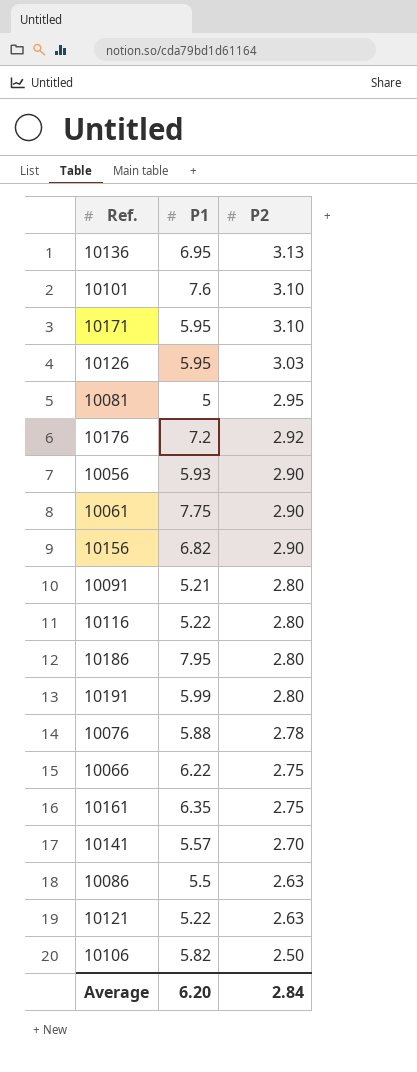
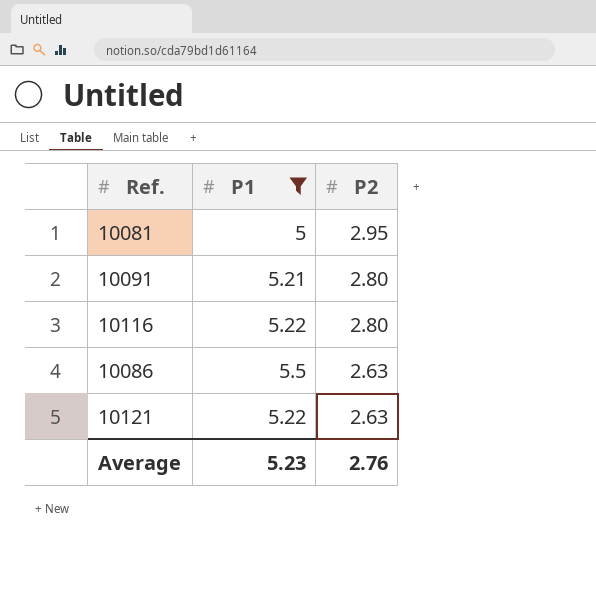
filter: none -> P1 <= 5.5
Average | P1: 6.20 -> 5.23
Average | P2: 2.84 -> 2.76

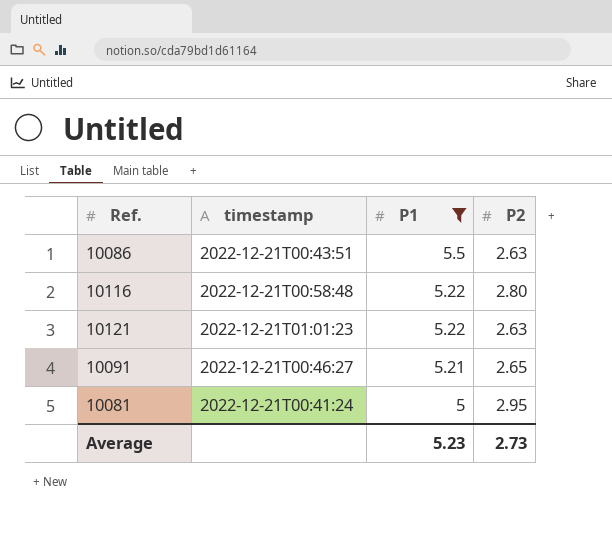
row order: P2 descending -> P1 descending
column timestamp | position: none -> 2
10091 | P2: 2.80 -> 2.65
Average | P2: 2.76 -> 2.73

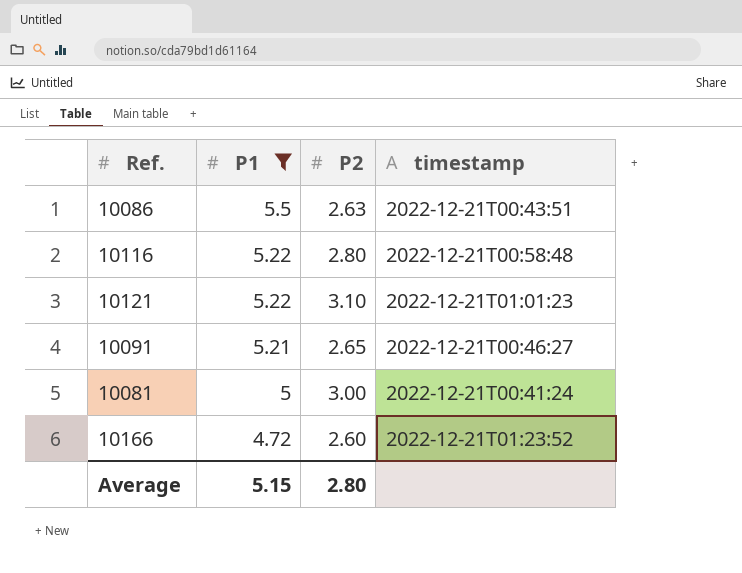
column timestamp | position: 2 -> 4
10121 | P2: 2.63 -> 3.10
10081 | P2: 2.95 -> 3.00
row 10166: none -> 4.72 | 2.60 | 2022-12-21T01:23:52
Average | P1: 5.23 -> 5.15
Average | P2: 2.73 -> 2.80

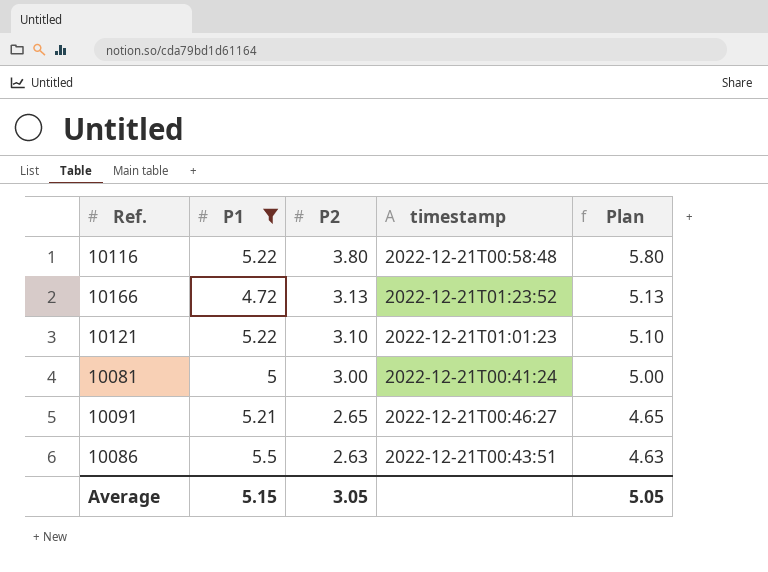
row order: P1 descending -> P2 descending
column Plan | formula: none -> [P2] + 2
10116 | P2: 2.80 -> 3.80
10166 | P2: 2.60 -> 3.13
Average | P2: 2.80 -> 3.05

